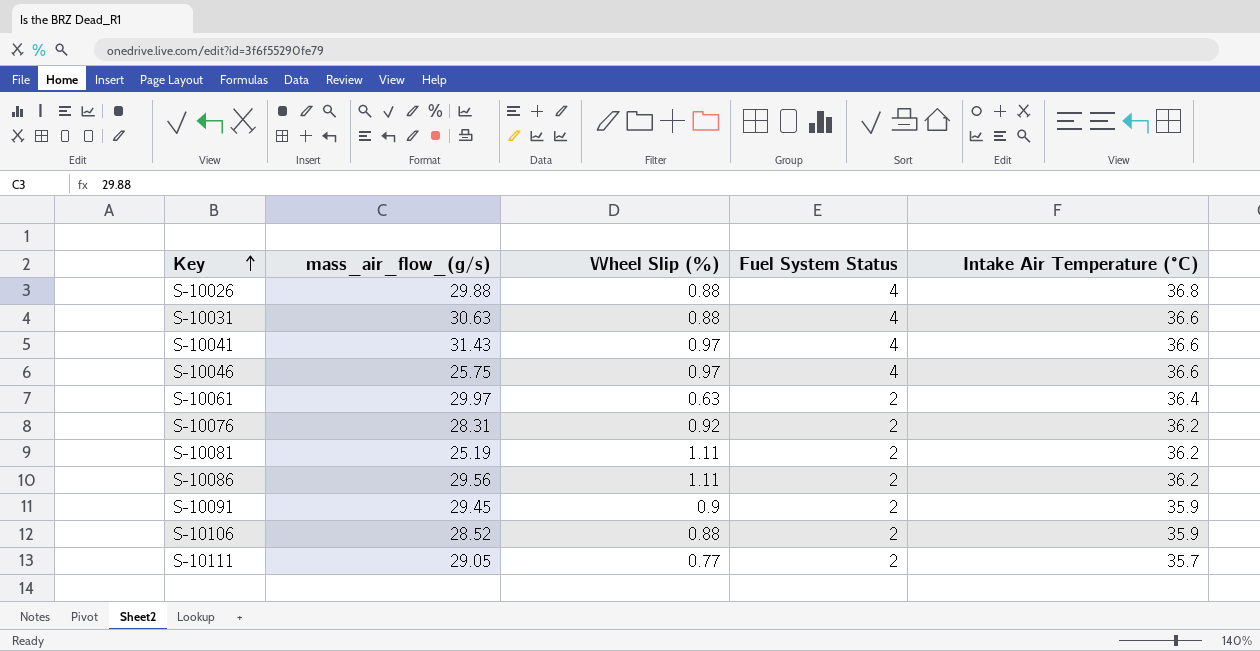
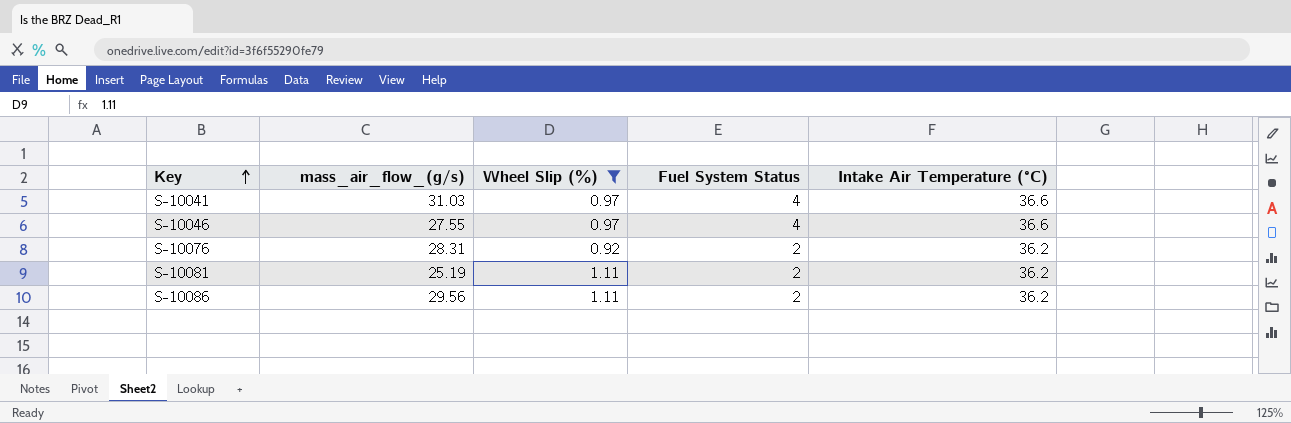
filter: none -> Wheel Slip (%) >= 0.92
S-10041 | mass_air_flow_(g/s): 31.43 -> 31.03
S-10046 | mass_air_flow_(g/s): 25.75 -> 27.55

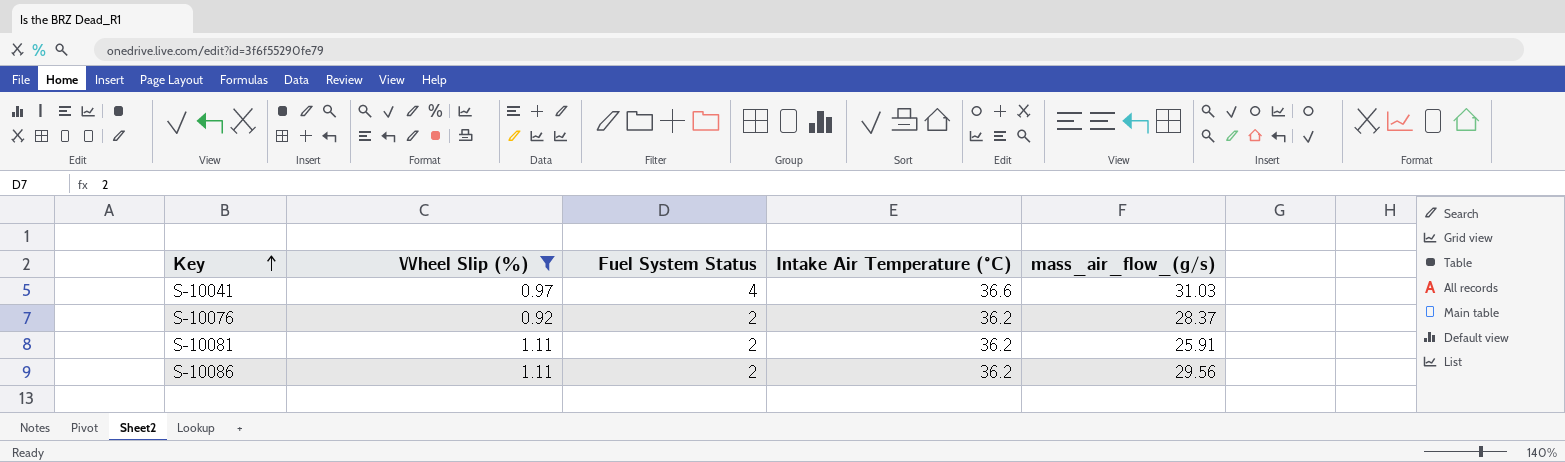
column mass_air_flow_(g/s) | position: 2 -> 5
row S-10046: 27.55 | 0.97 | 4 | 36.6 -> none
S-10076 | mass_air_flow_(g/s): 28.31 -> 28.37
S-10081 | mass_air_flow_(g/s): 25.19 -> 25.91

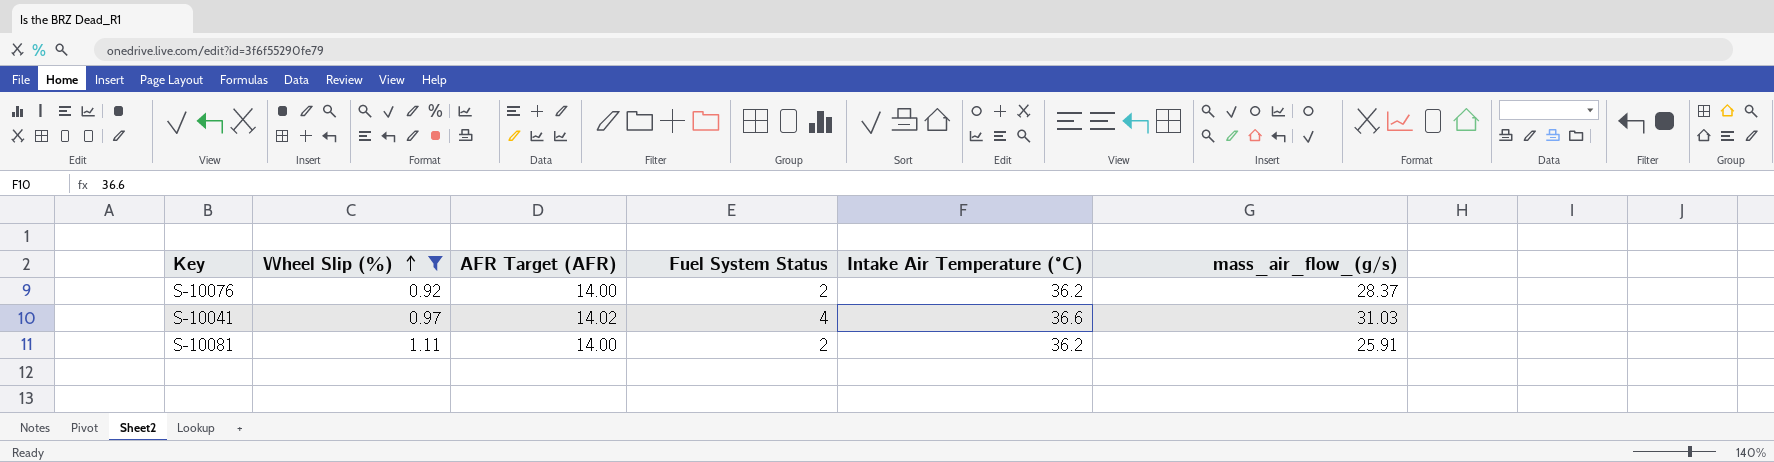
row order: Key ascending -> Wheel Slip (%) ascending
column AFR Target (AFR) | position: none -> 3
row S-10086: 1.11 | 2 | 36.2 | 29.56 -> none

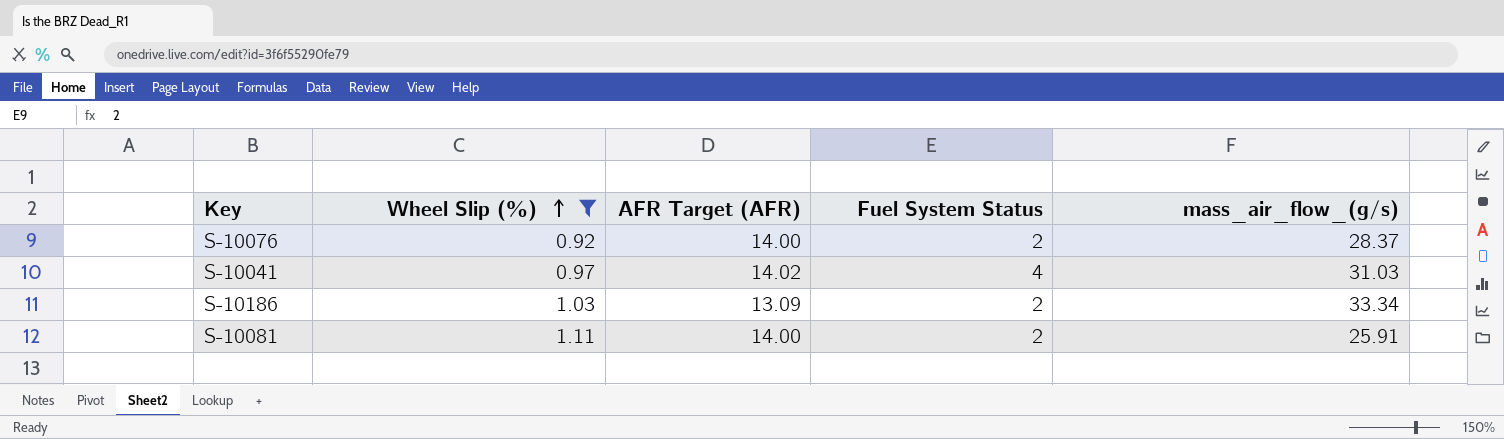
column Intake Air Temperature (°C) | position: 5 -> none
row S-10186: none -> 1.03 | 13.09 | 2 | 33.34

